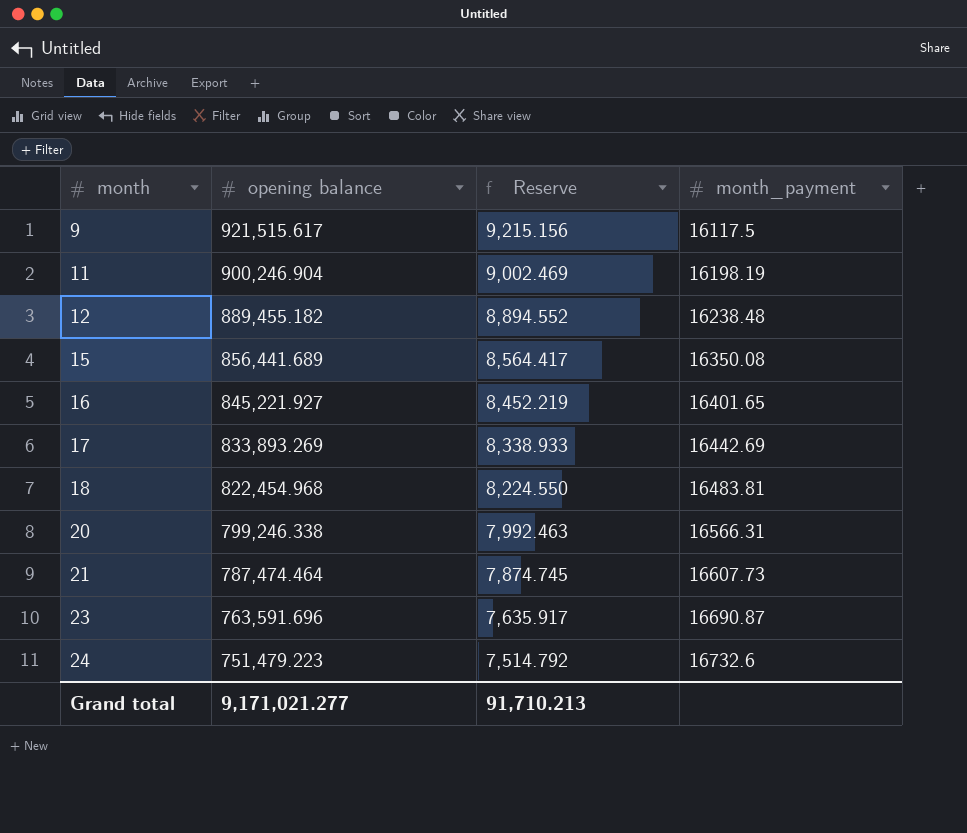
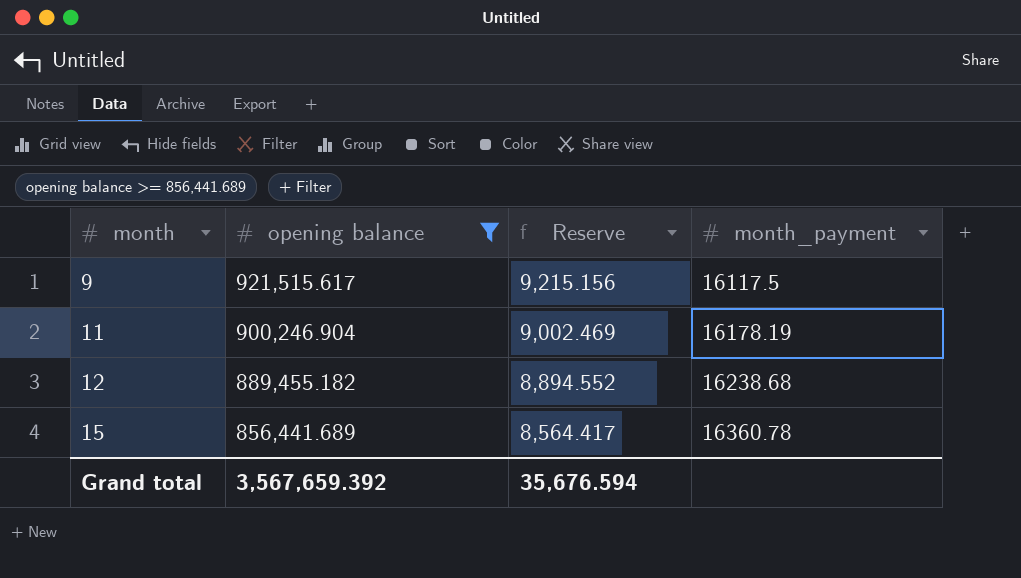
filter: none -> opening balance >= 856,441.689
11 | month_payment: 16198.19 -> 16178.19
12 | month_payment: 16238.48 -> 16238.68
15 | month_payment: 16350.08 -> 16360.78
Grand total | opening balance: 9,171,021.277 -> 3,567,659.392
Grand total | Reserve: 91,710.213 -> 35,676.594

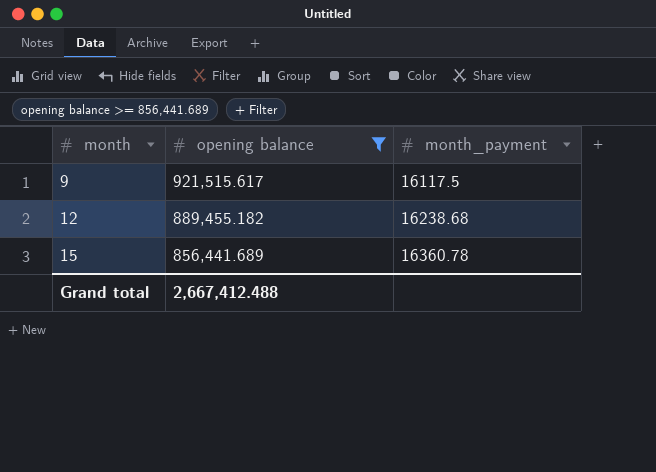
column Reserve | formula: [opening balance] * 0.01 -> none
row 11: 900,246.904 | 9,002.469 | 16178.19 -> none
Grand total | opening balance: 3,567,659.392 -> 2,667,412.488

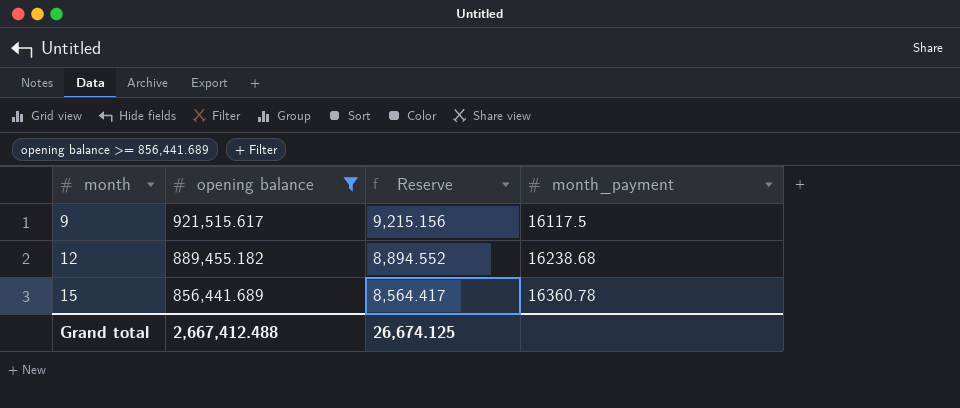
column Reserve | formula: none -> [opening balance] * 0.01

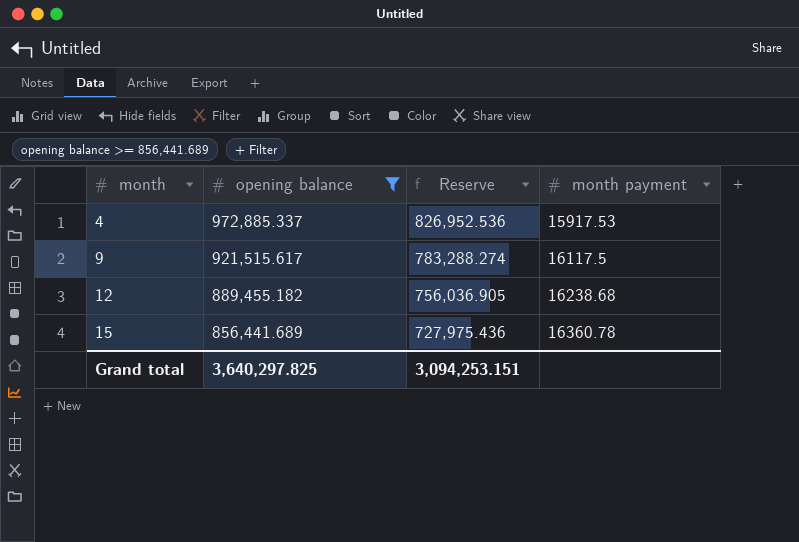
column Reserve | formula: [opening balance] * 0.01 -> [opening balance] * 0.85
column name: month_payment -> month payment
row 4: none -> 972,885.337 | 826,952.536 | 15917.53
Grand total | opening balance: 2,667,412.488 -> 3,640,297.825
Grand total | Reserve: 26,674.125 -> 3,094,253.151

